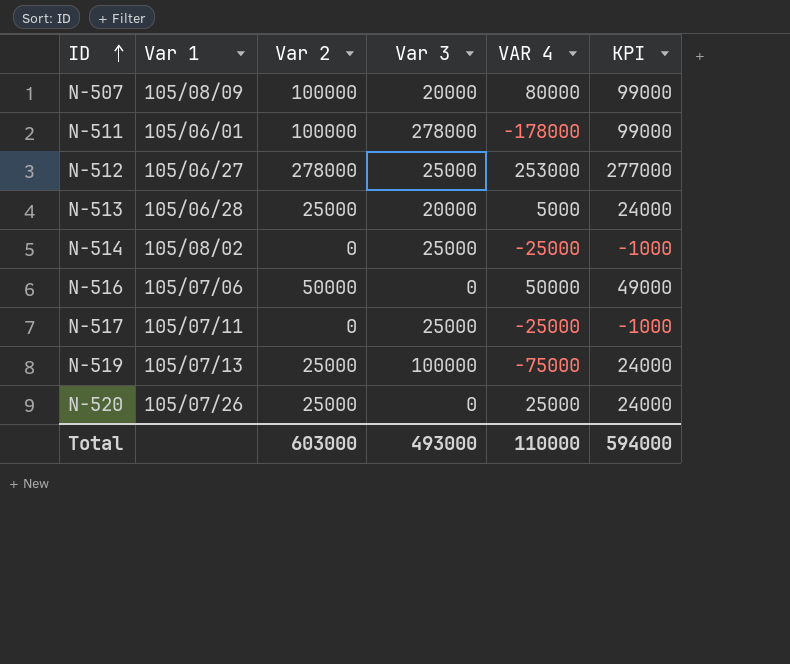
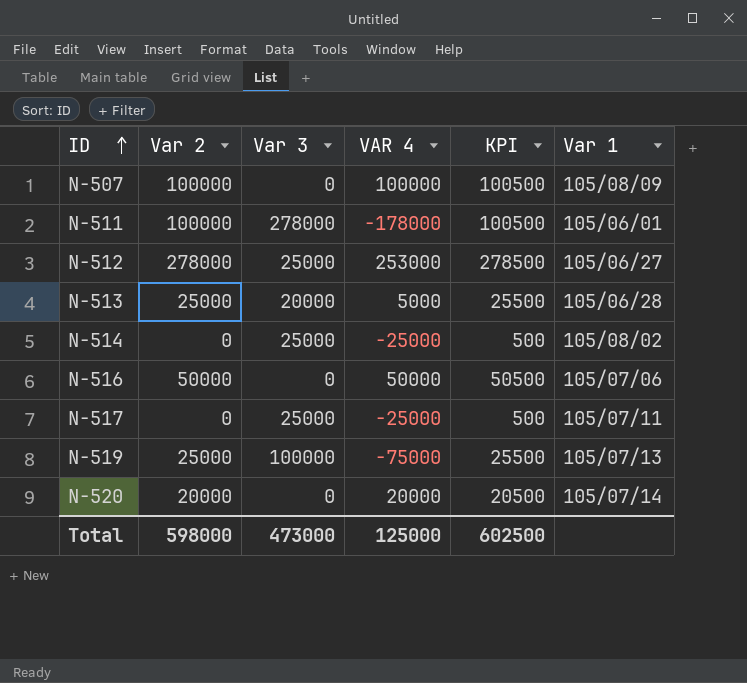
column KPI | formula: [Var 2] - 1000 -> [Var 2] + 500
column Var 1 | position: 2 -> 6
N-507 | Var 3: 20000 -> 0
N-507 | VAR 4: 80000 -> 100000
N-520 | Var 2: 25000 -> 20000
N-520 | VAR 4: 25000 -> 20000
N-520 | Var 1: 105/07/26 -> 105/07/14
Total | Var 2: 603000 -> 598000
Total | Var 3: 493000 -> 473000
Total | VAR 4: 110000 -> 125000
Total | KPI: 594000 -> 602500

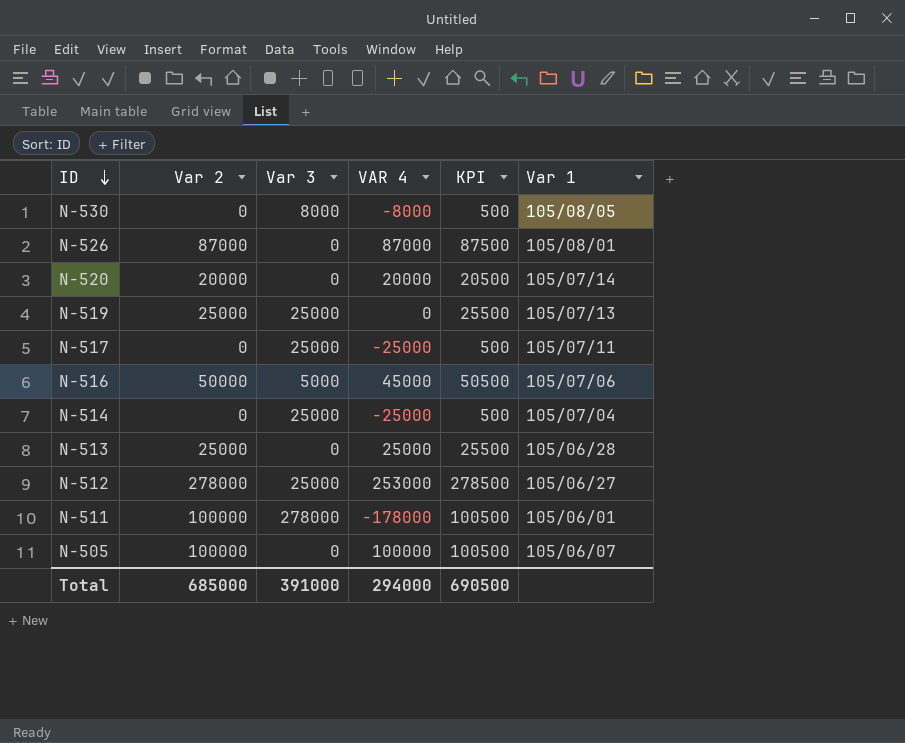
row order: ID ascending -> ID descending
row N-507: 100000 | 0 | 100000 | 100500 | 105/08/09 -> none
row N-530: none -> 0 | 8000 | -8000 | 500 | 105/08/05
row N-526: none -> 87000 | 0 | 87000 | 87500 | 105/08/01
N-519 | Var 3: 100000 -> 25000
N-519 | VAR 4: -75000 -> 0
N-516 | Var 3: 0 -> 5000
N-516 | VAR 4: 50000 -> 45000
N-514 | Var 1: 105/08/02 -> 105/07/04
N-513 | Var 3: 20000 -> 0
N-513 | VAR 4: 5000 -> 25000
row N-505: none -> 100000 | 0 | 100000 | 100500 | 105/06/07
Total | Var 2: 598000 -> 685000
Total | Var 3: 473000 -> 391000
Total | VAR 4: 125000 -> 294000
Total | KPI: 602500 -> 690500

